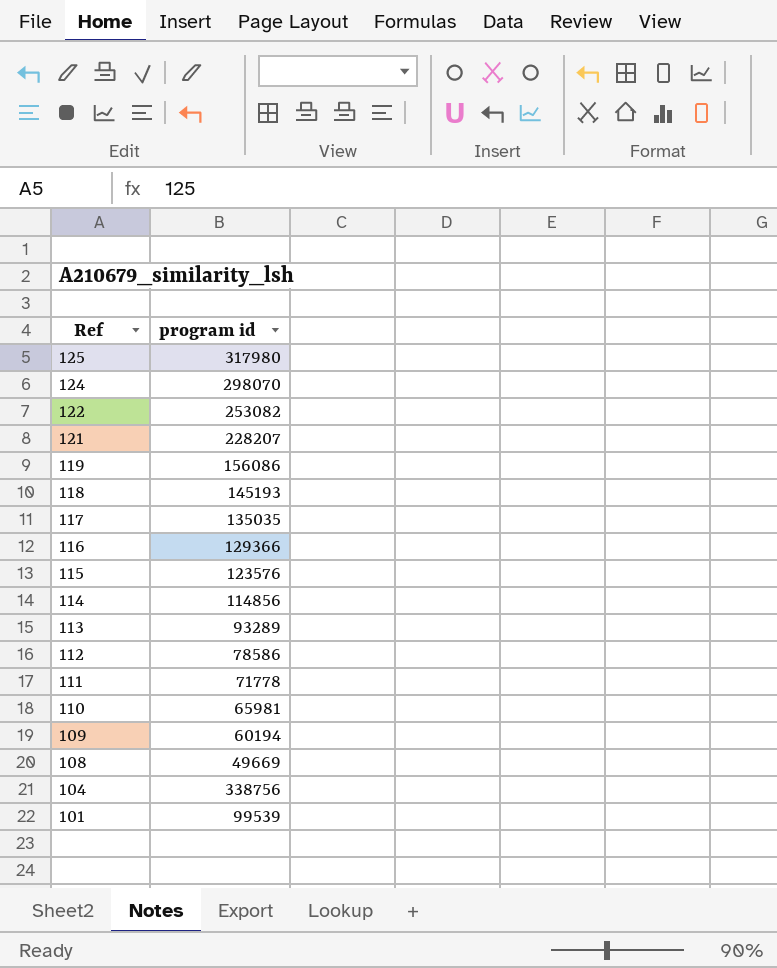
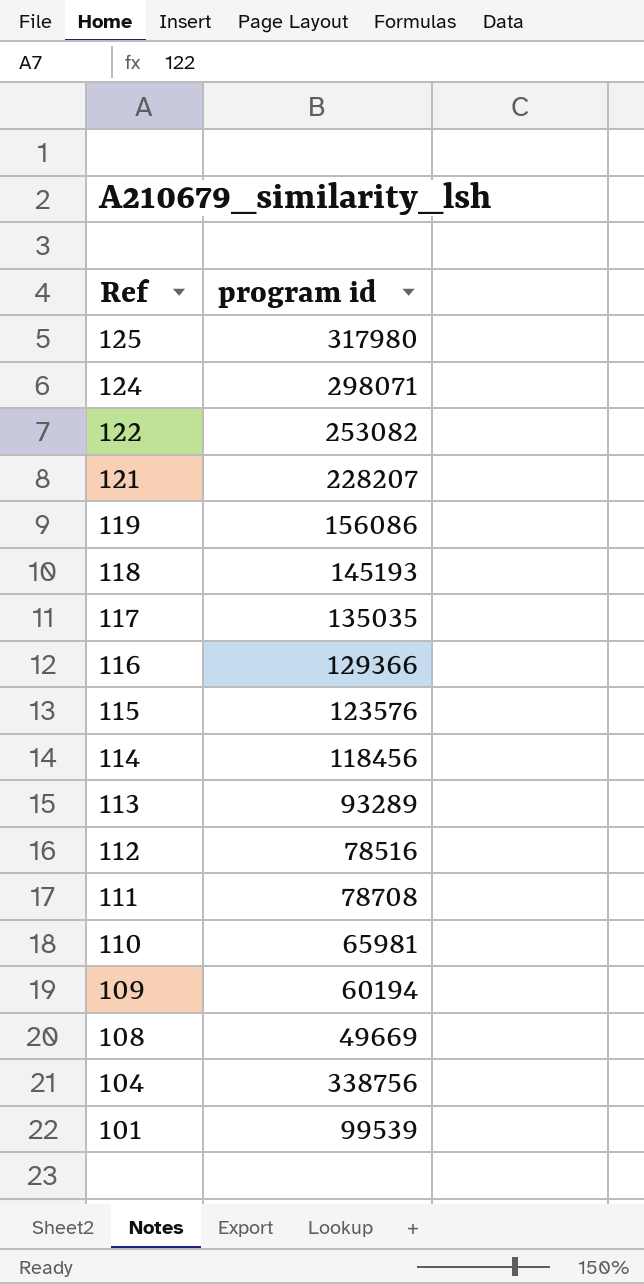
124 | program id: 298070 -> 298071
114 | program id: 114856 -> 118456
112 | program id: 78586 -> 78516
111 | program id: 71778 -> 78708

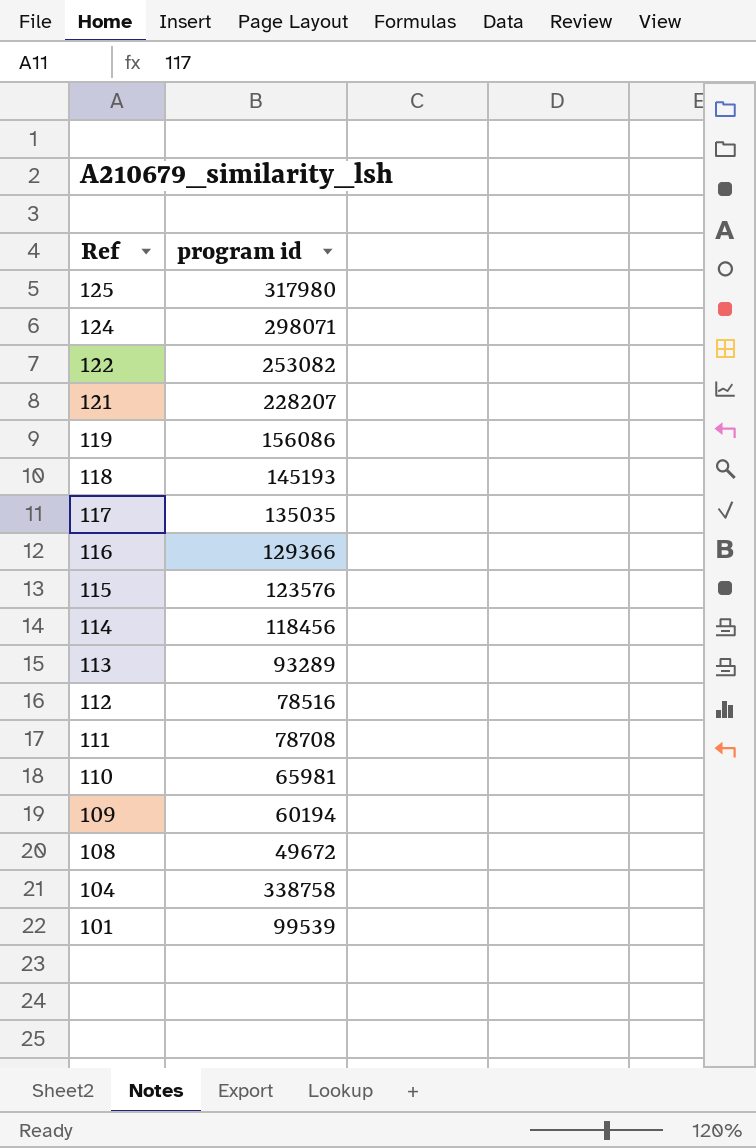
108 | program id: 49669 -> 49672
104 | program id: 338756 -> 338758

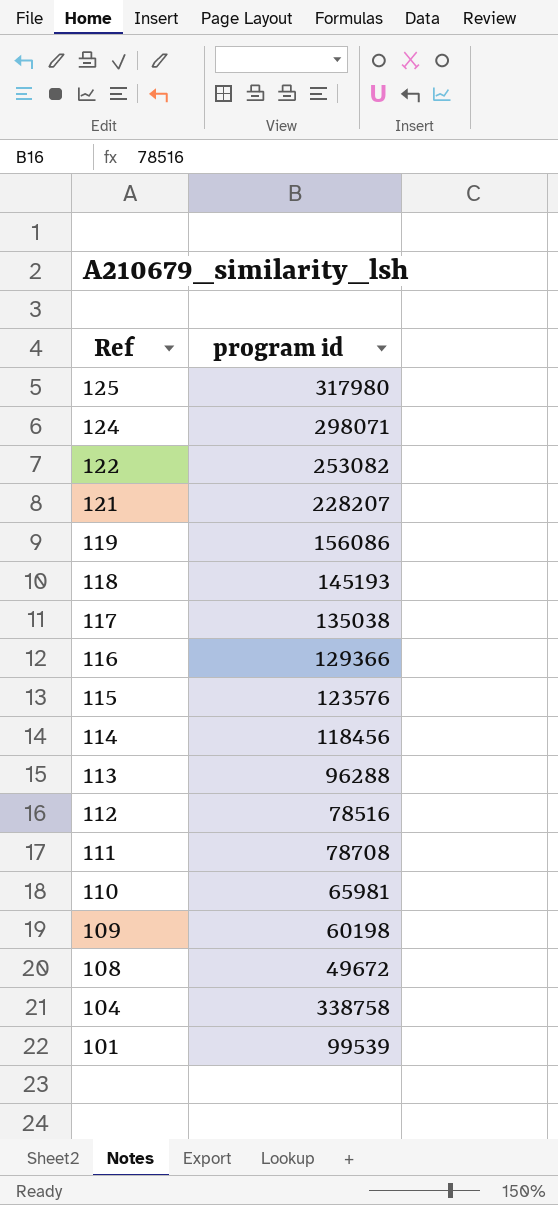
117 | program id: 135035 -> 135038
113 | program id: 93289 -> 96288
109 | program id: 60194 -> 60198

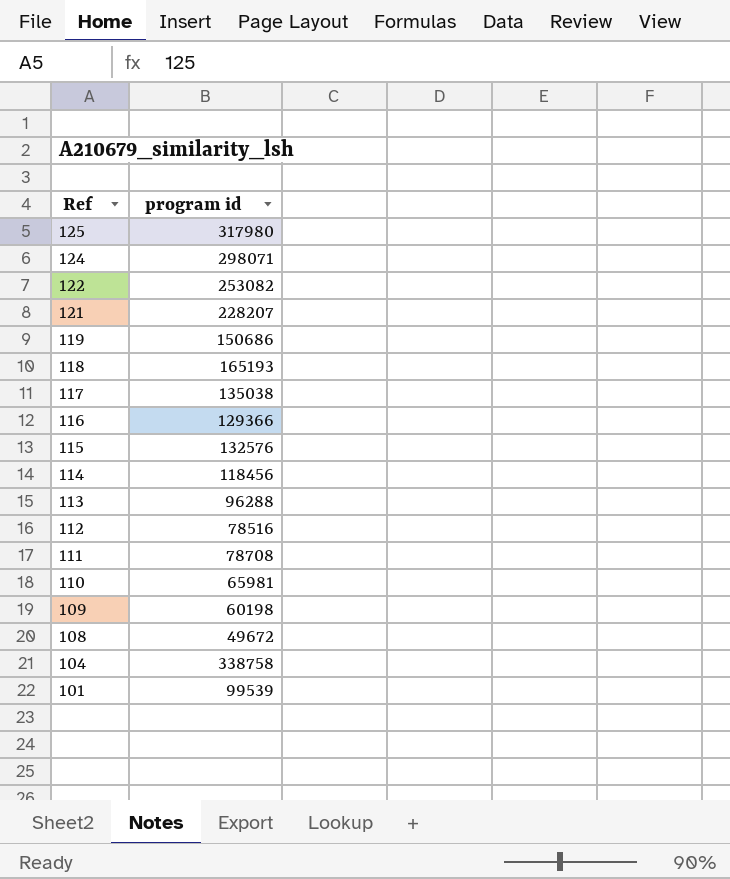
119 | program id: 156086 -> 150686
118 | program id: 145193 -> 165193
115 | program id: 123576 -> 132576

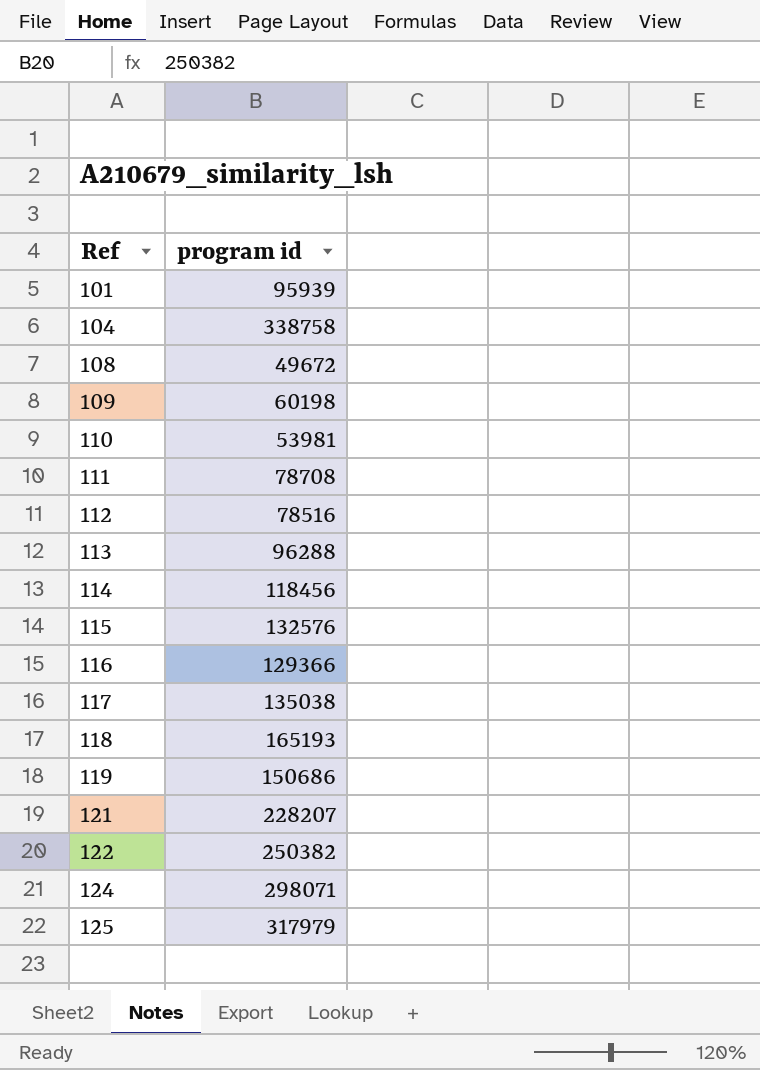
row order: Ref descending -> Ref ascending
101 | program id: 99539 -> 95939
110 | program id: 65981 -> 53981
122 | program id: 253082 -> 250382
125 | program id: 317980 -> 317979

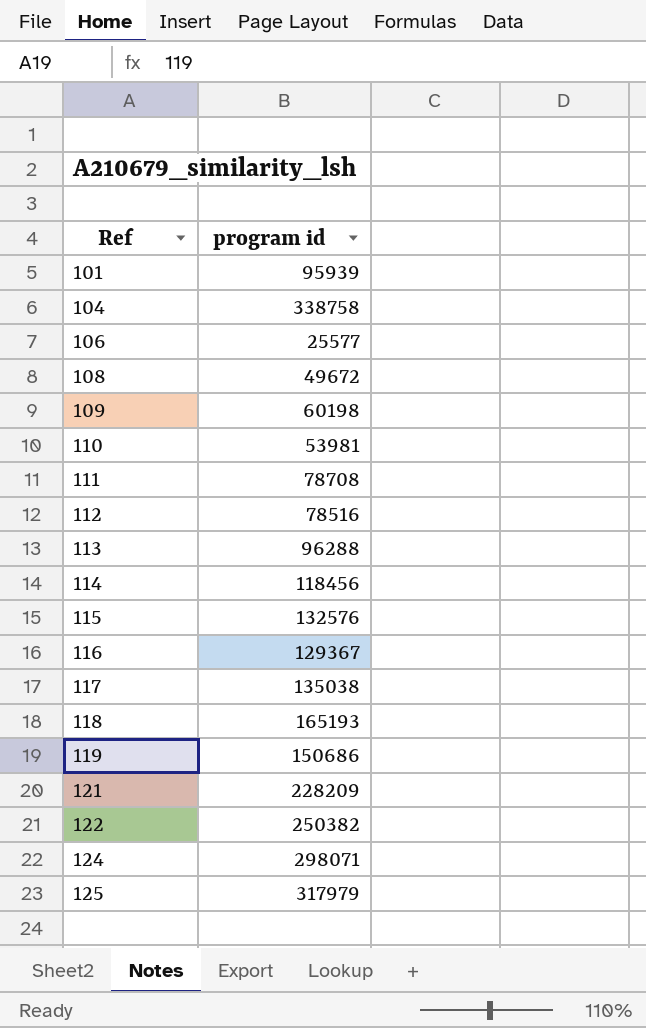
row 106: none -> 25577
116 | program id: 129366 -> 129367
121 | program id: 228207 -> 228209

